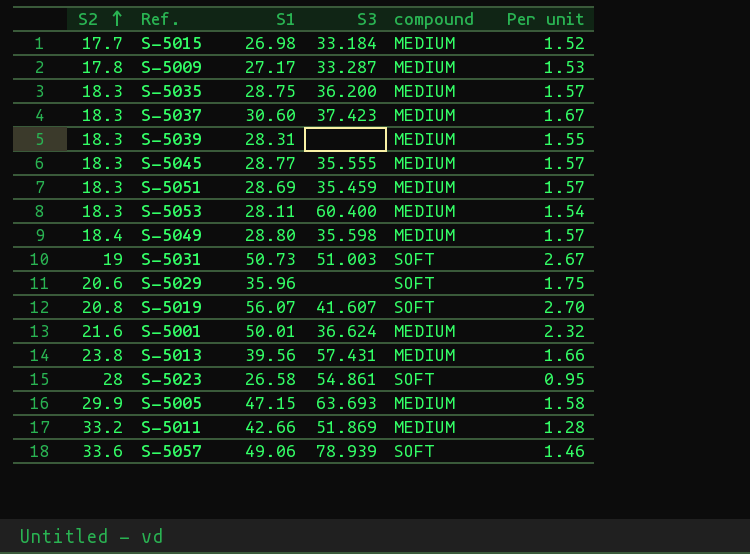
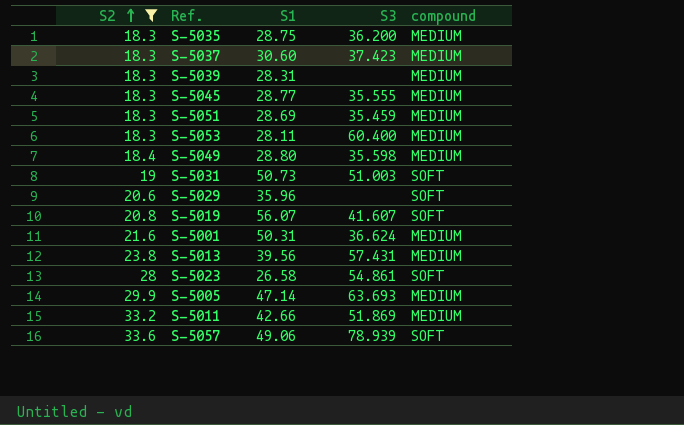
filter: none -> S2 >= 18.3
column Per unit | formula: [S1] / [S2] -> none
S-5001 | S1: 50.01 -> 50.31
S-5005 | S1: 47.15 -> 47.14

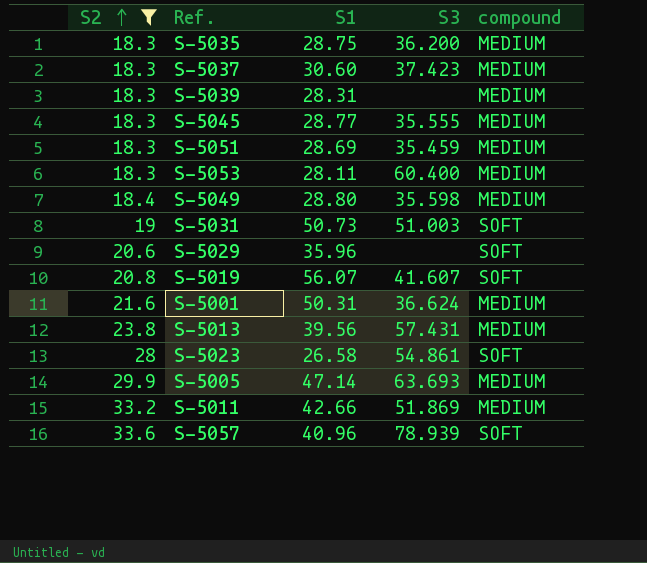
S-5057 | S1: 49.06 -> 40.96

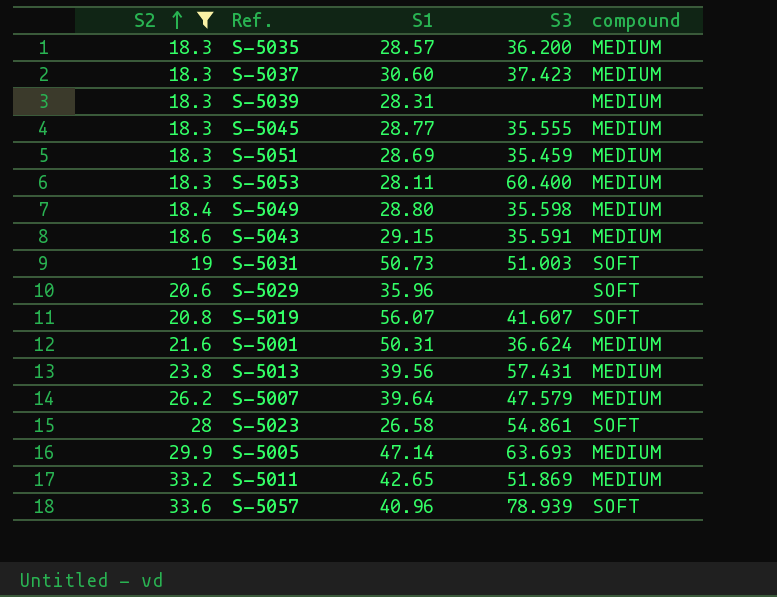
S-5035 | S1: 28.75 -> 28.57
row S-5043: none -> 18.6 | 29.15 | 35.591 | MEDIUM
row S-5007: none -> 26.2 | 39.64 | 47.579 | MEDIUM
S-5011 | S1: 42.66 -> 42.65

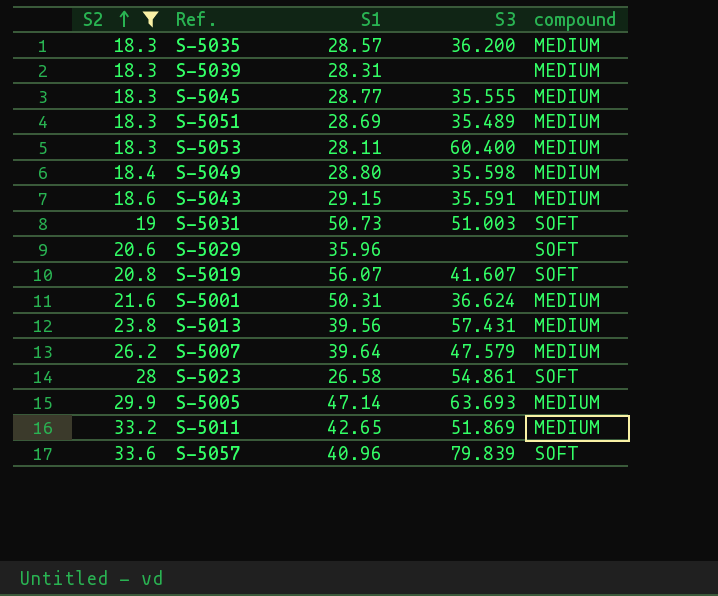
row S-5037: 18.3 | 30.60 | 37.423 | MEDIUM -> none
S-5051 | S3: 35.459 -> 35.489
S-5057 | S3: 78.939 -> 79.839

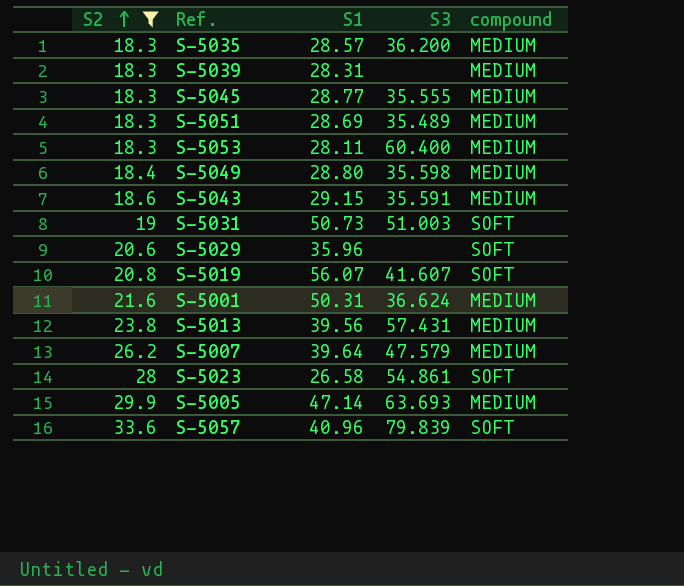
row S-5011: 33.2 | 42.65 | 51.869 | MEDIUM -> none

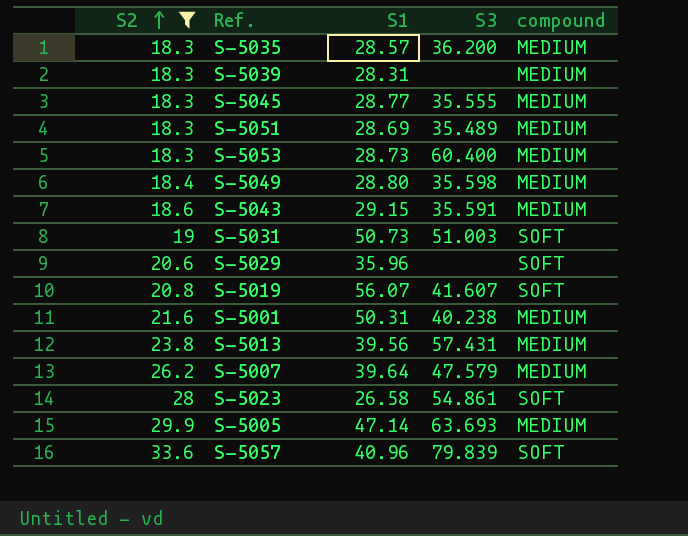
S-5053 | S1: 28.11 -> 28.73
S-5001 | S3: 36.624 -> 40.238

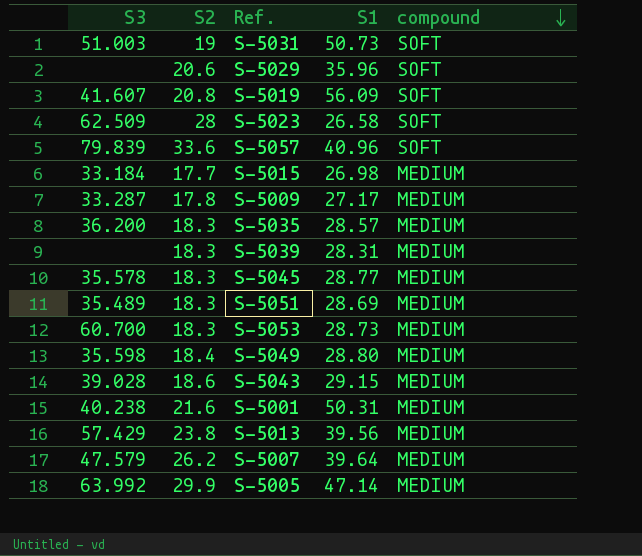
filter: S2 >= 18.3 -> none
row order: S2 ascending -> compound descending
column S3 | position: 4 -> 1
S-5019 | S1: 56.07 -> 56.09
S-5023 | S3: 54.861 -> 62.509
S-5045 | S3: 35.555 -> 35.578
S-5053 | S3: 60.400 -> 60.700
S-5043 | S3: 35.591 -> 39.028
S-5013 | S3: 57.431 -> 57.429
S-5005 | S3: 63.693 -> 63.992

